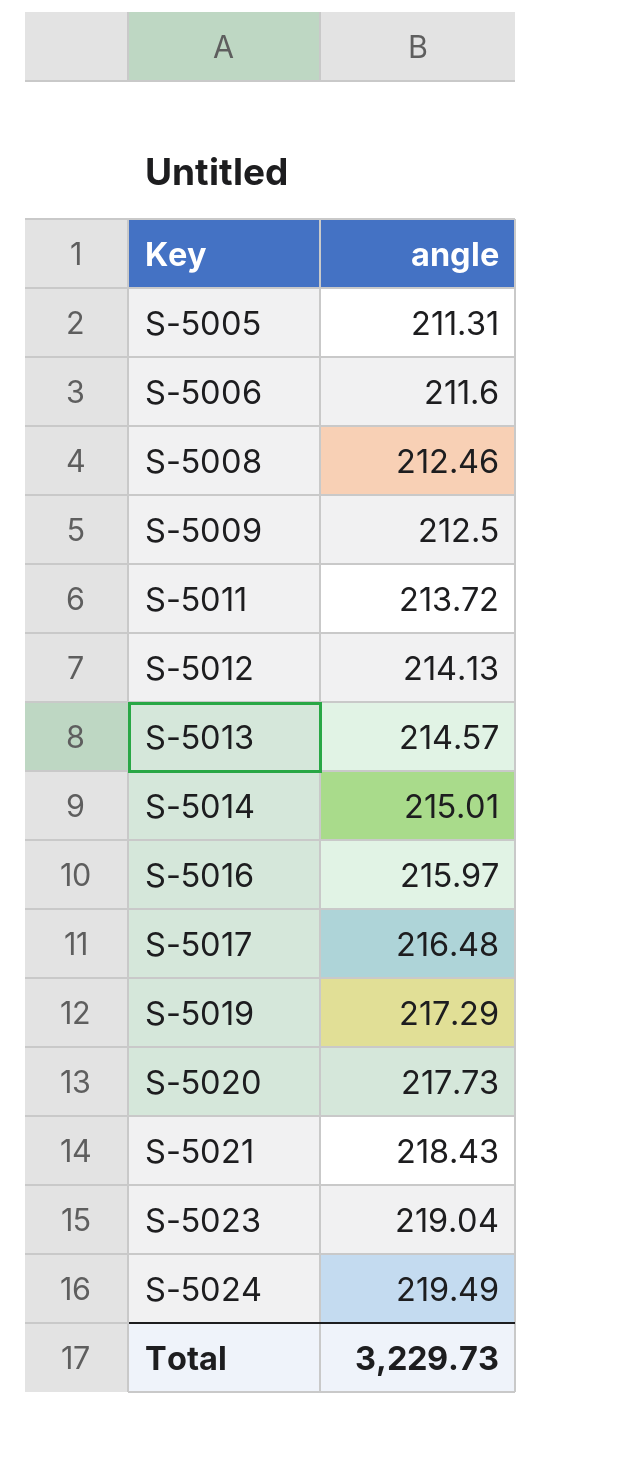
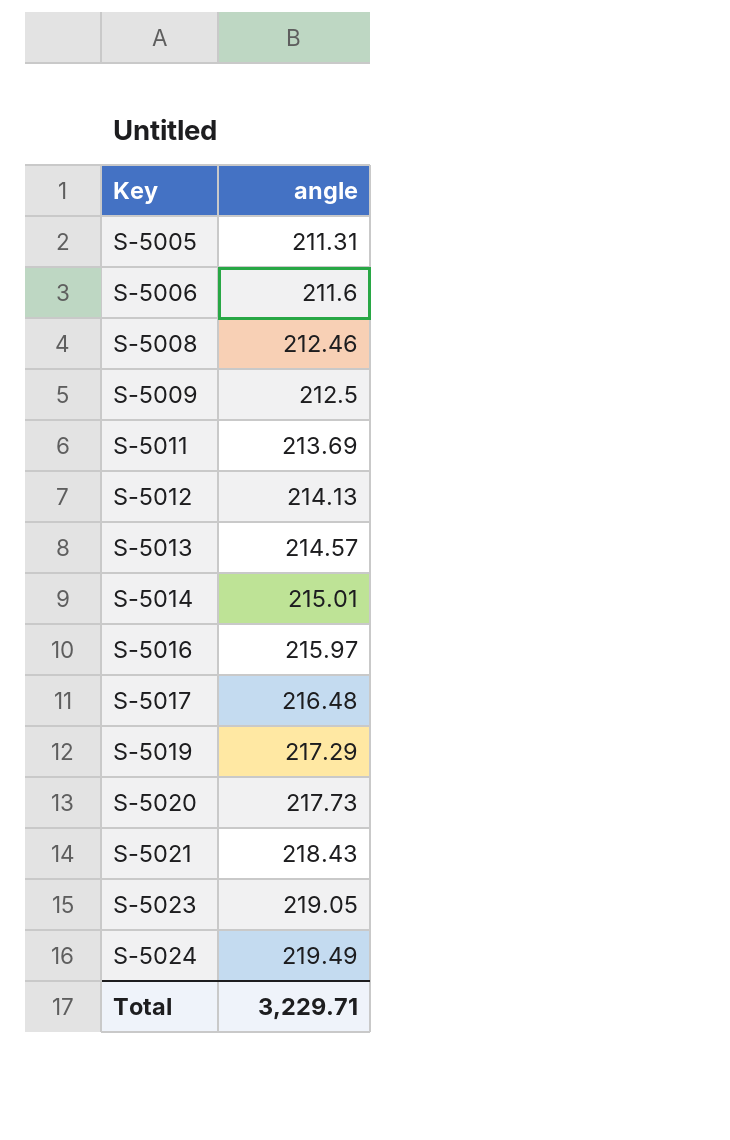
S-5011 | angle: 213.72 -> 213.69
S-5023 | angle: 219.04 -> 219.05
Total | angle: 3,229.73 -> 3,229.71

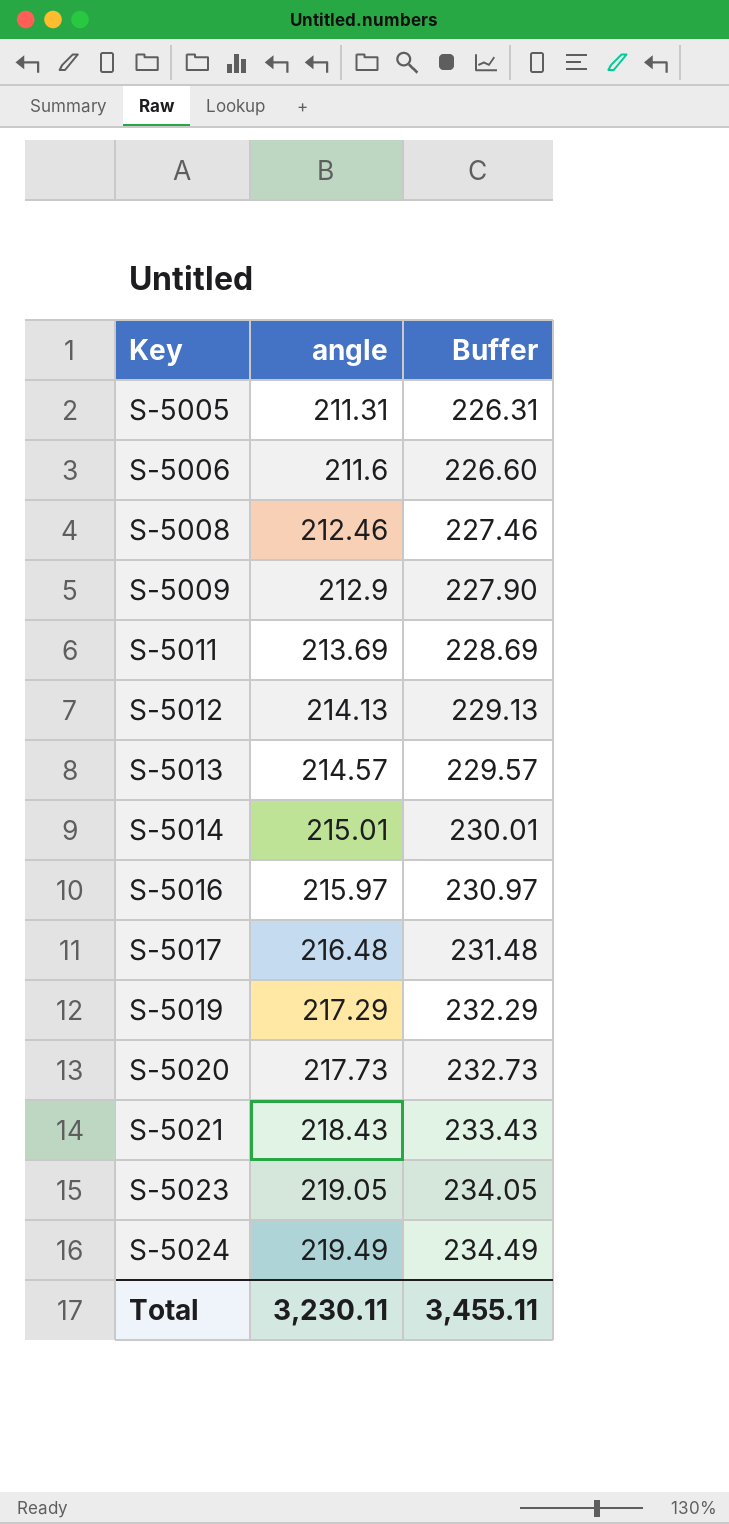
column Buffer | formula: none -> [angle] + 15
S-5009 | angle: 212.5 -> 212.9
Total | angle: 3,229.71 -> 3,230.11

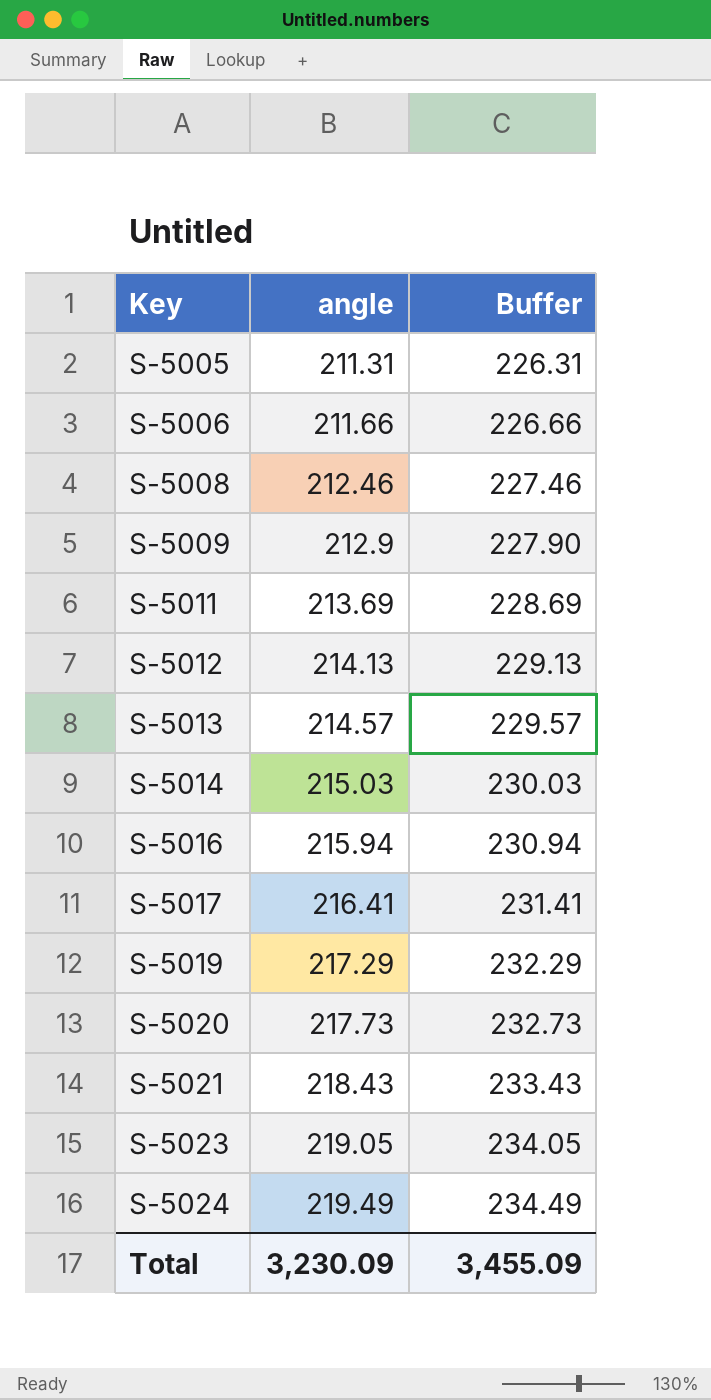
S-5006 | angle: 211.6 -> 211.66
S-5006 | Buffer: 226.60 -> 226.66
S-5014 | angle: 215.01 -> 215.03
S-5014 | Buffer: 230.01 -> 230.03
S-5016 | angle: 215.97 -> 215.94
S-5016 | Buffer: 230.97 -> 230.94
S-5017 | angle: 216.48 -> 216.41
S-5017 | Buffer: 231.48 -> 231.41
Total | angle: 3,230.11 -> 3,230.09
Total | Buffer: 3,455.11 -> 3,455.09

